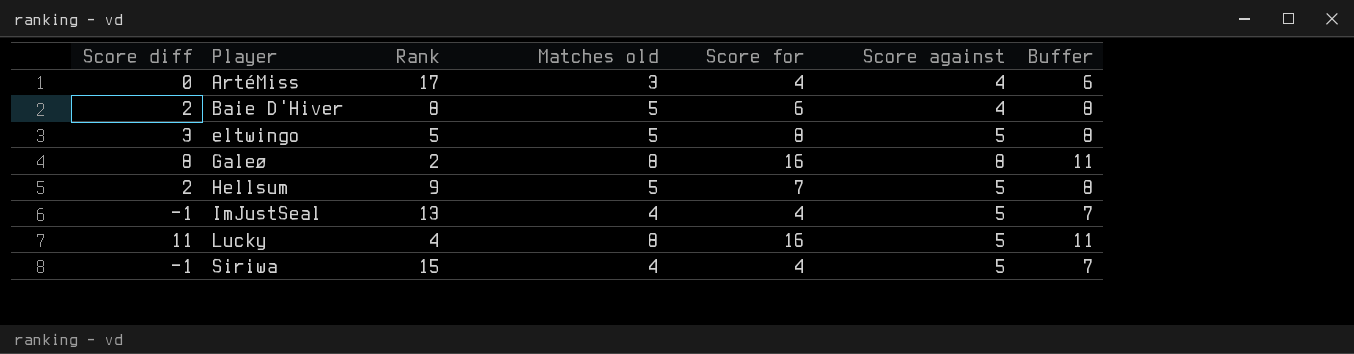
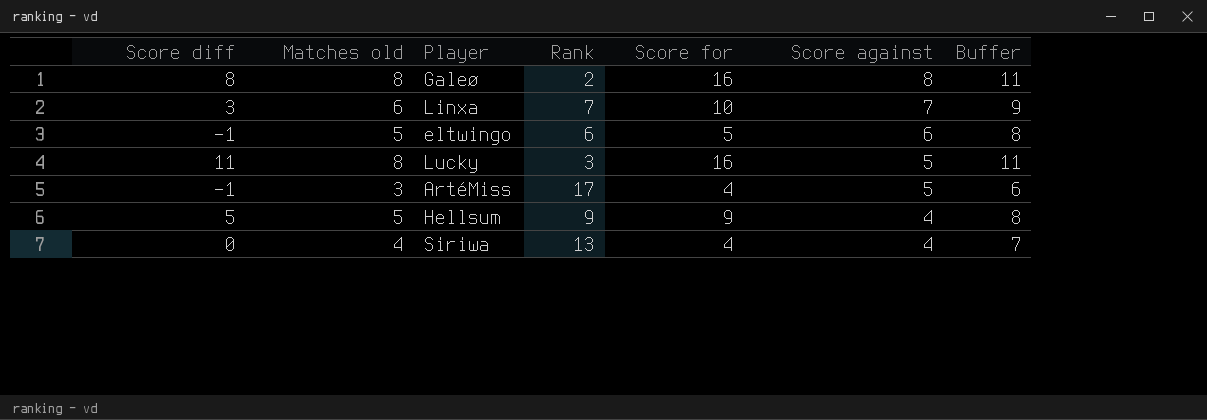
row order: Player ascending -> Score against descending
column Matches old | position: 4 -> 2
row Baie D'Hiver: 2 | 8 | 5 | 6 | 4 | 8 -> none
row ImJustSeal: -1 | 13 | 4 | 4 | 5 | 7 -> none
row Linxa: none -> 3 | 6 | 7 | 10 | 7 | 9
eltwingo | Score diff: 3 -> -1
eltwingo | Rank: 5 -> 6
eltwingo | Score for: 8 -> 5
eltwingo | Score against: 5 -> 6
Lucky | Rank: 4 -> 3
ArtéMiss | Score diff: 0 -> -1
ArtéMiss | Score against: 4 -> 5
Hellsum | Score diff: 2 -> 5
Hellsum | Score for: 7 -> 9
Hellsum | Score against: 5 -> 4
Siriwa | Score diff: -1 -> 0
Siriwa | Rank: 15 -> 13
Siriwa | Score against: 5 -> 4

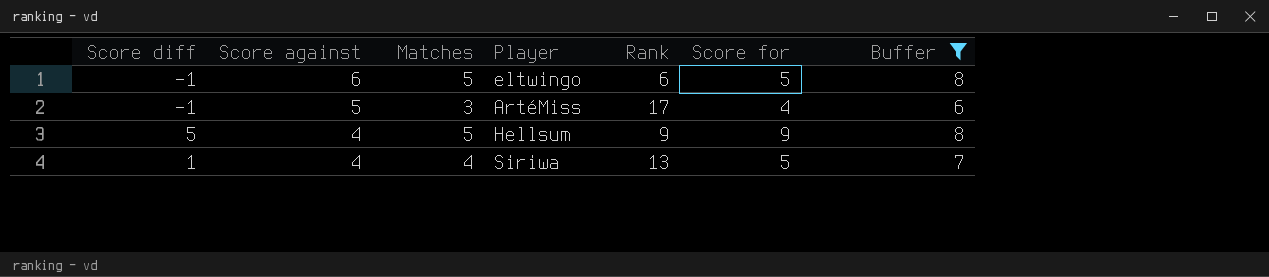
filter: none -> Buffer <= 8
column Score against | position: 6 -> 2
column name: Matches old -> Matches
Siriwa | Score diff: 0 -> 1
Siriwa | Score for: 4 -> 5

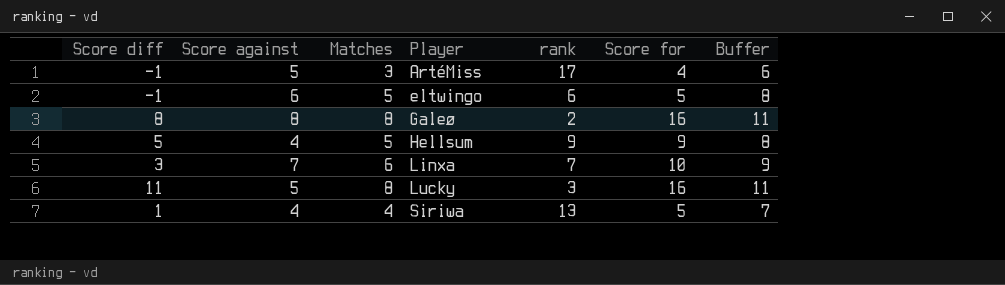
filter: Buffer <= 8 -> none
row order: Score against descending -> Player ascending
column name: Rank -> rank

